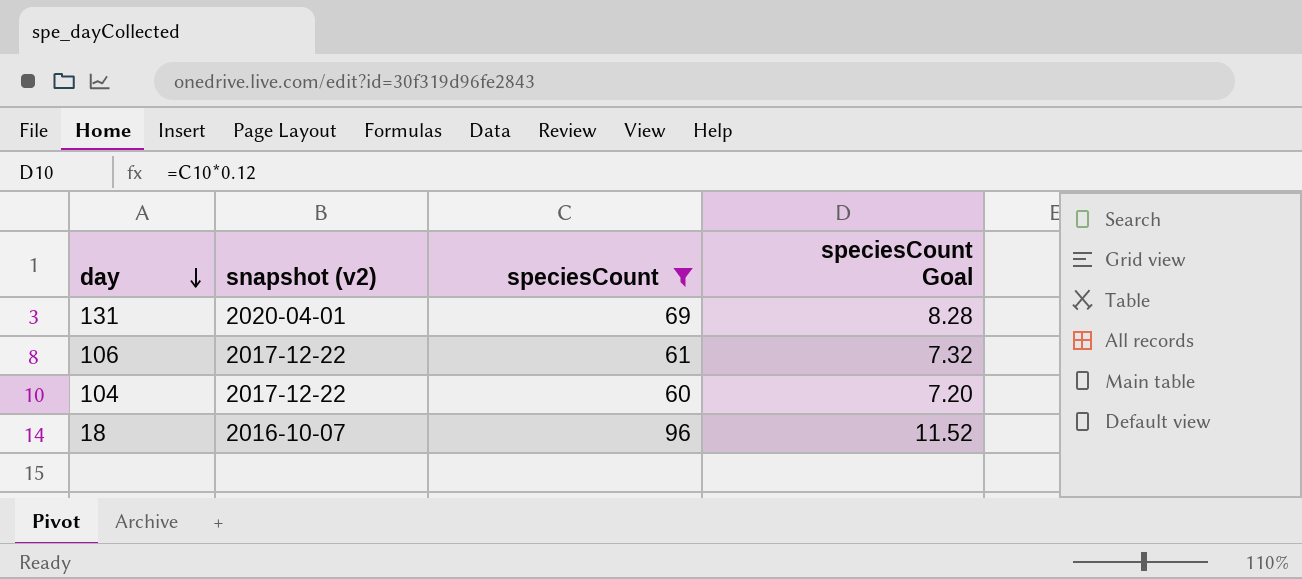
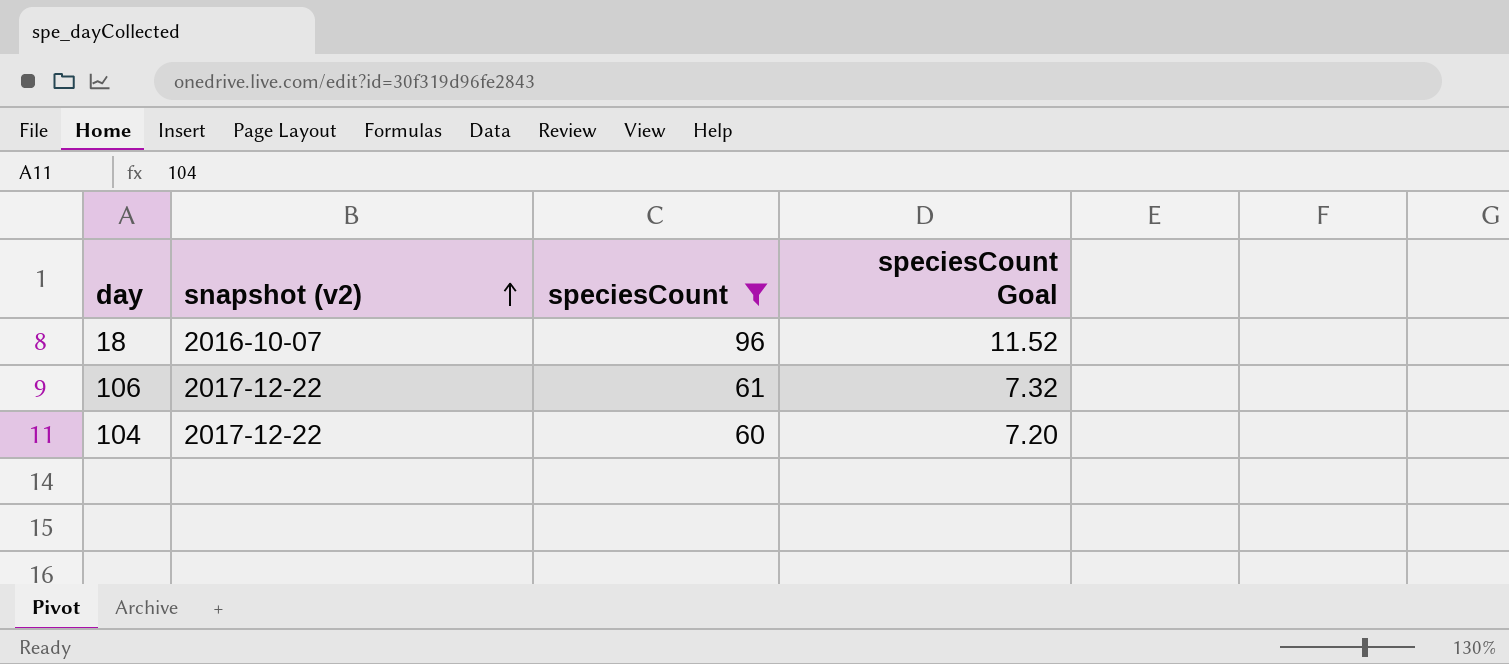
row order: day descending -> snapshot (v2) ascending
row 131: 2020-04-01 | 69 | 8.28 -> none

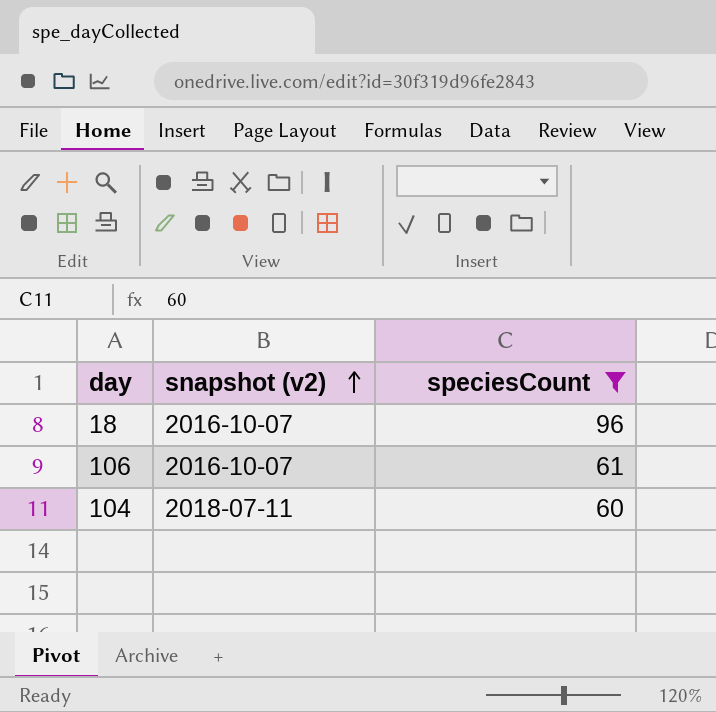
column speciesCount Goal | formula: [speciesCount] * 0.12 -> none
106 | snapshot (v2): 2017-12-22 -> 2016-10-07
104 | snapshot (v2): 2017-12-22 -> 2018-07-11

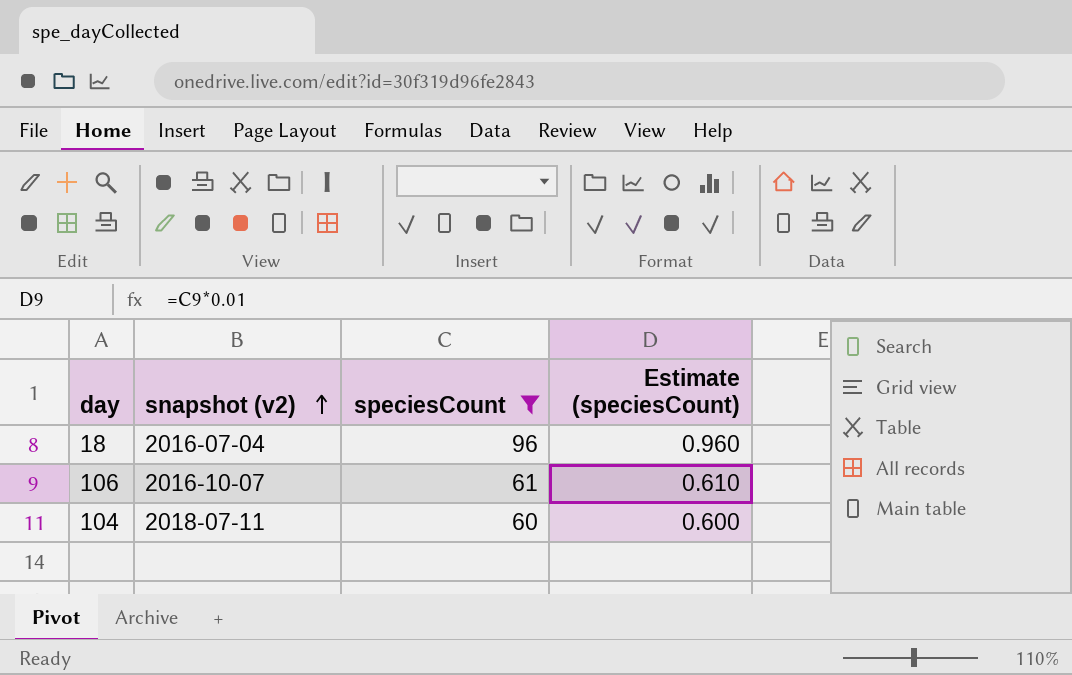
column Estimate (speciesCount) | formula: none -> [speciesCount] * 0.01
18 | snapshot (v2): 2016-10-07 -> 2016-07-04

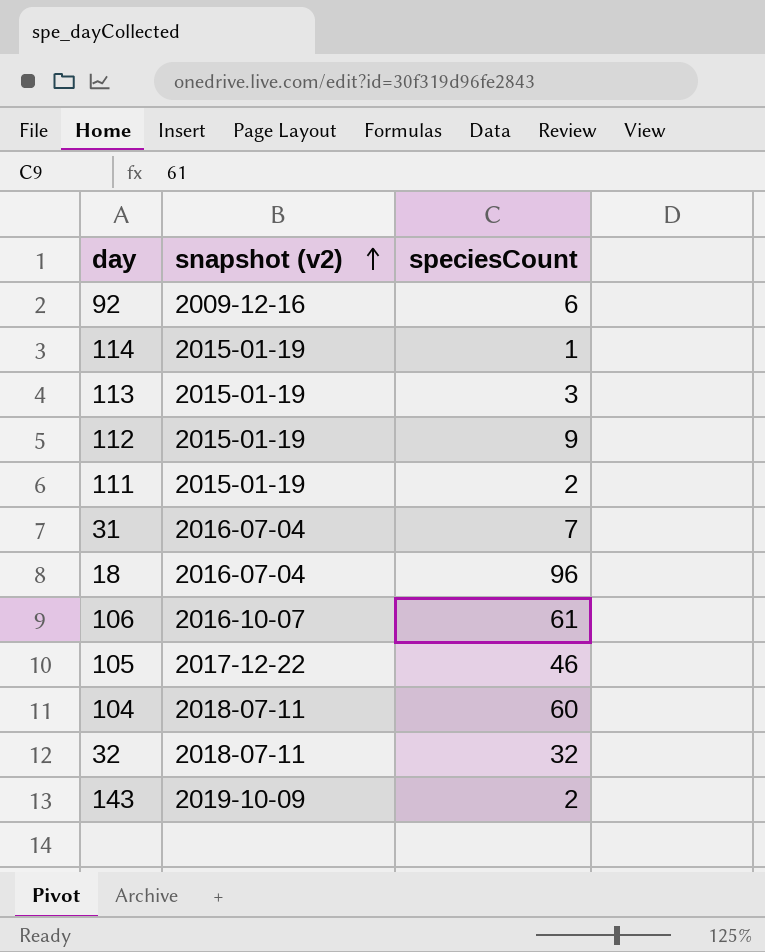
filter: speciesCount >= 60 -> none
column Estimate (speciesCount) | formula: [speciesCount] * 0.01 -> none

